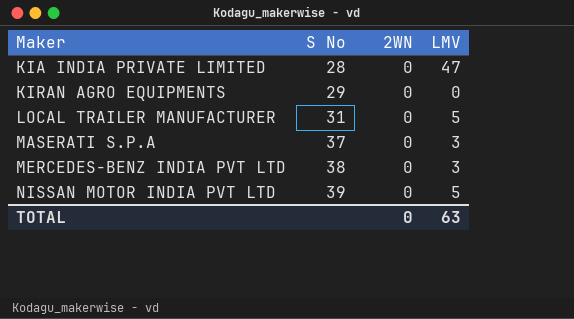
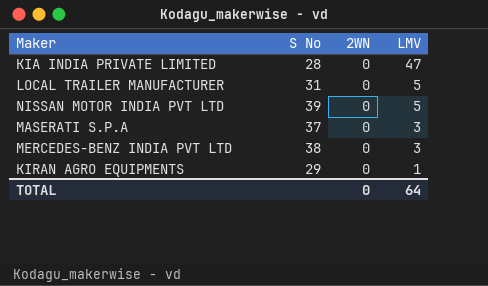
row order: Maker ascending -> LMV descending
KIRAN AGRO EQUIPMENTS | LMV: 0 -> 1
TOTAL | LMV: 63 -> 64

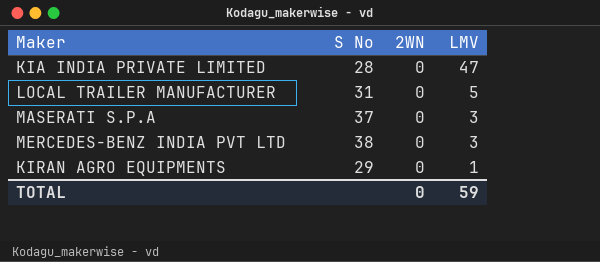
row NISSAN MOTOR INDIA PVT LTD: 39 | 0 | 5 -> none
TOTAL | LMV: 64 -> 59

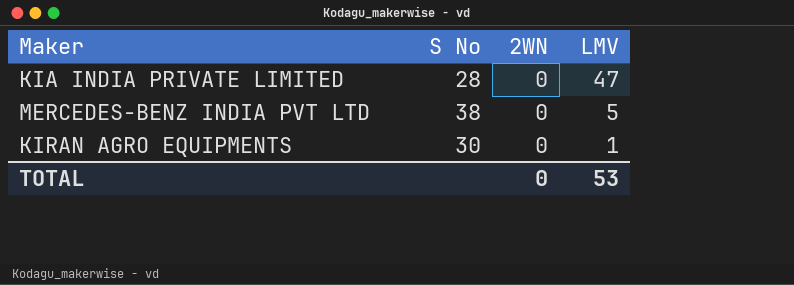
row LOCAL TRAILER MANUFACTURER: 31 | 0 | 5 -> none
row MASERATI S.P.A: 37 | 0 | 3 -> none
MERCEDES-BENZ INDIA PVT LTD | LMV: 3 -> 5
KIRAN AGRO EQUIPMENTS | S No: 29 -> 30
TOTAL | LMV: 59 -> 53

